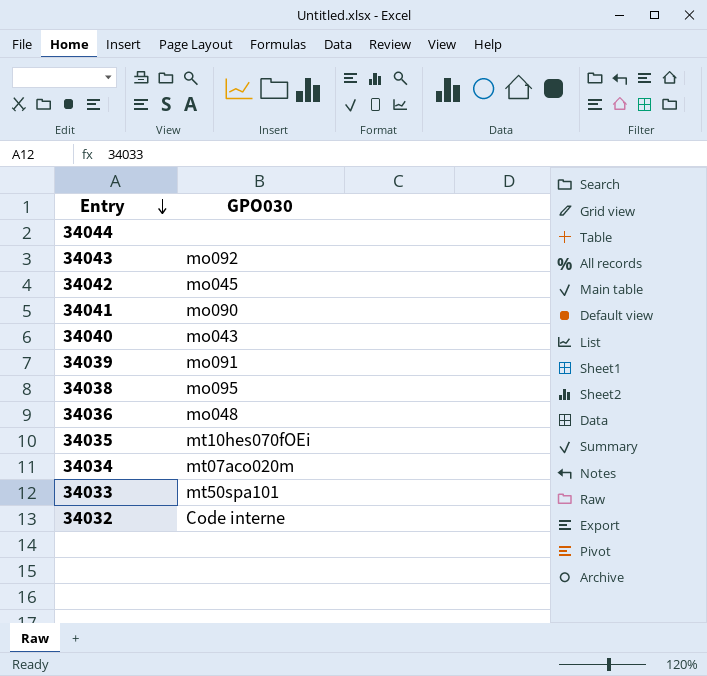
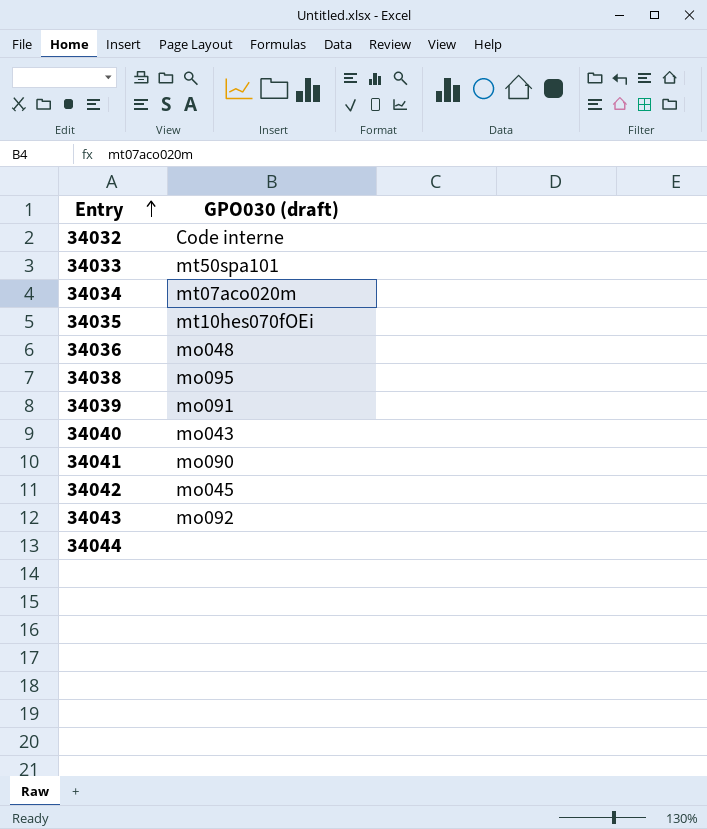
row order: Entry descending -> Entry ascending
column name: GPO030 -> GPO030 (draft)

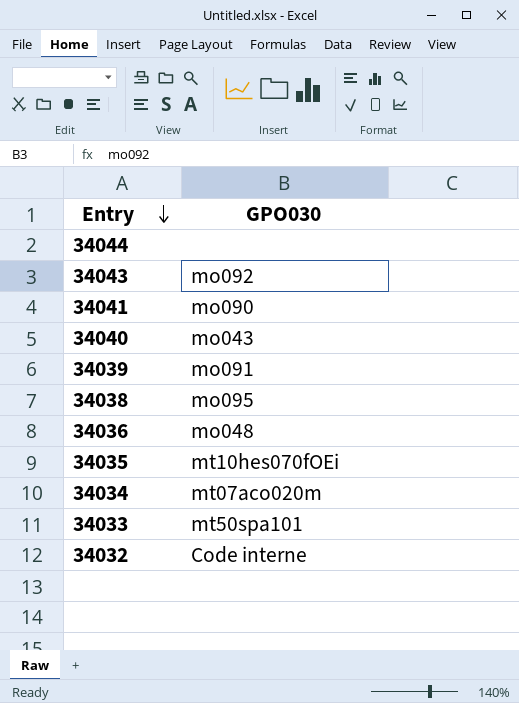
row order: Entry ascending -> Entry descending
column name: GPO030 (draft) -> GPO030
row 34042: mo045 -> none

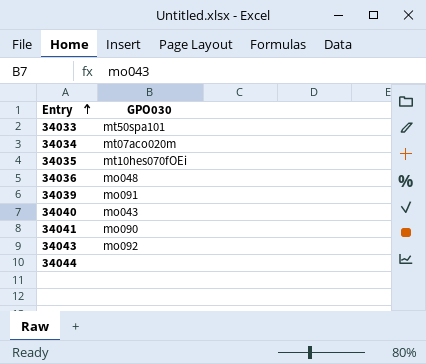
row order: Entry descending -> Entry ascending
row 34038: mo095 -> none
row 34032: Code interne -> none

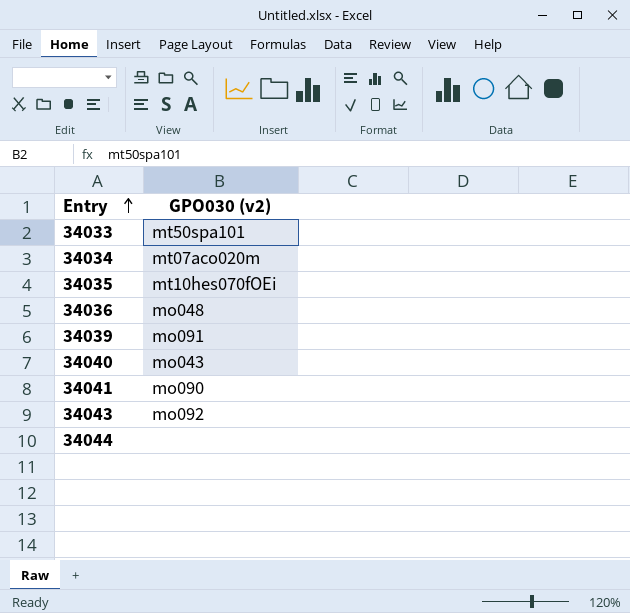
column name: GPO030 -> GPO030 (v2)

